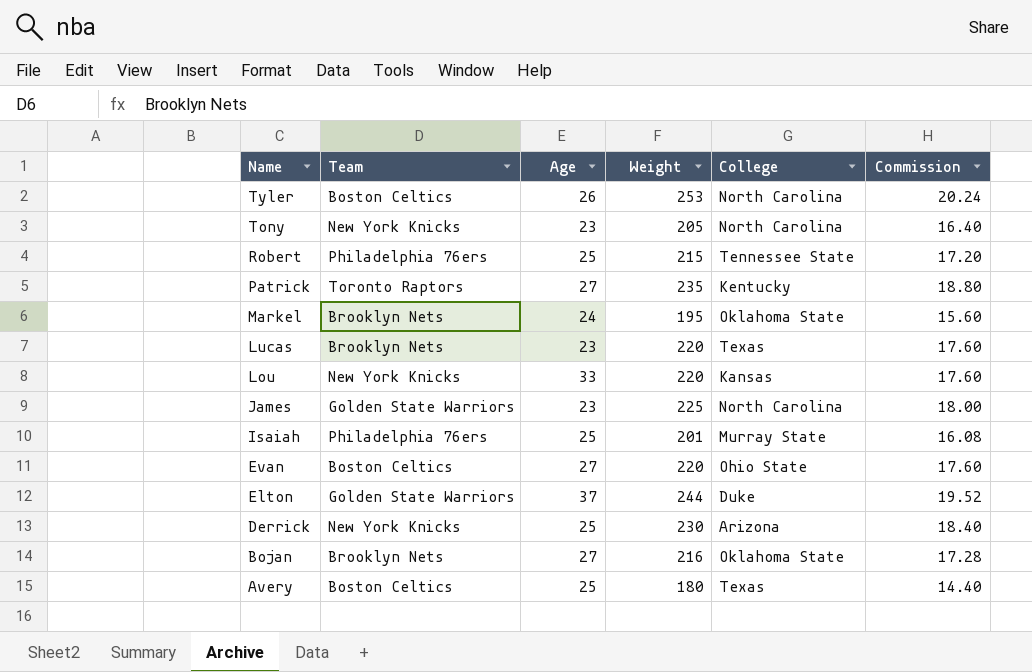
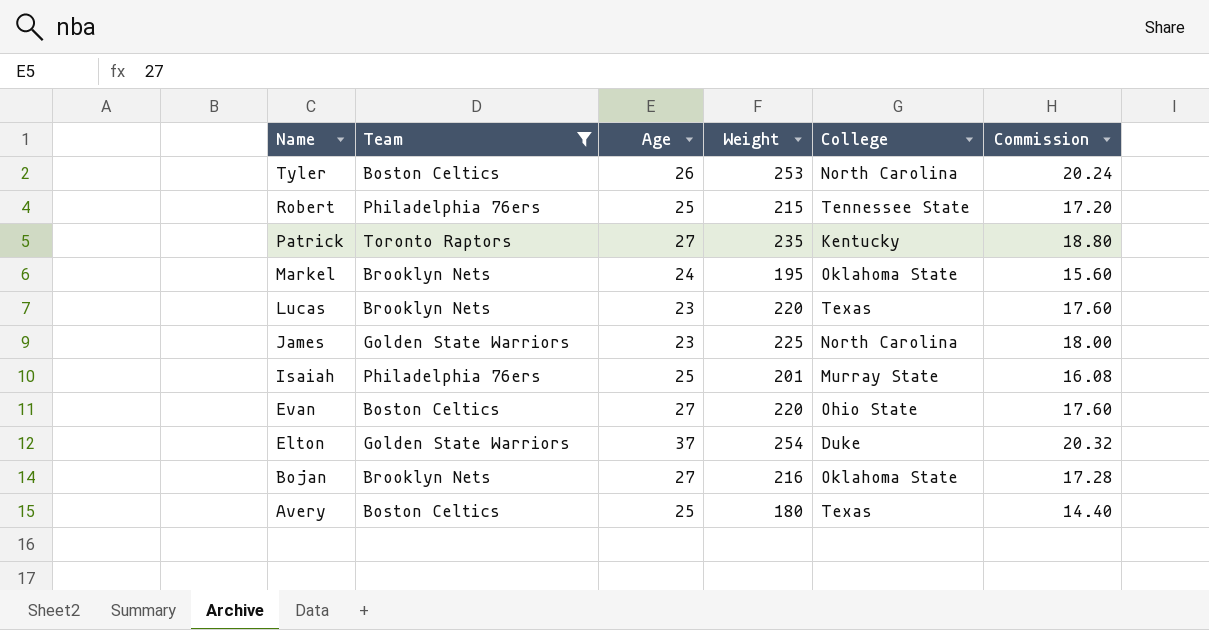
filter: none -> Team != New York Knicks
Elton | Weight: 244 -> 254
Elton | Commission: 19.52 -> 20.32

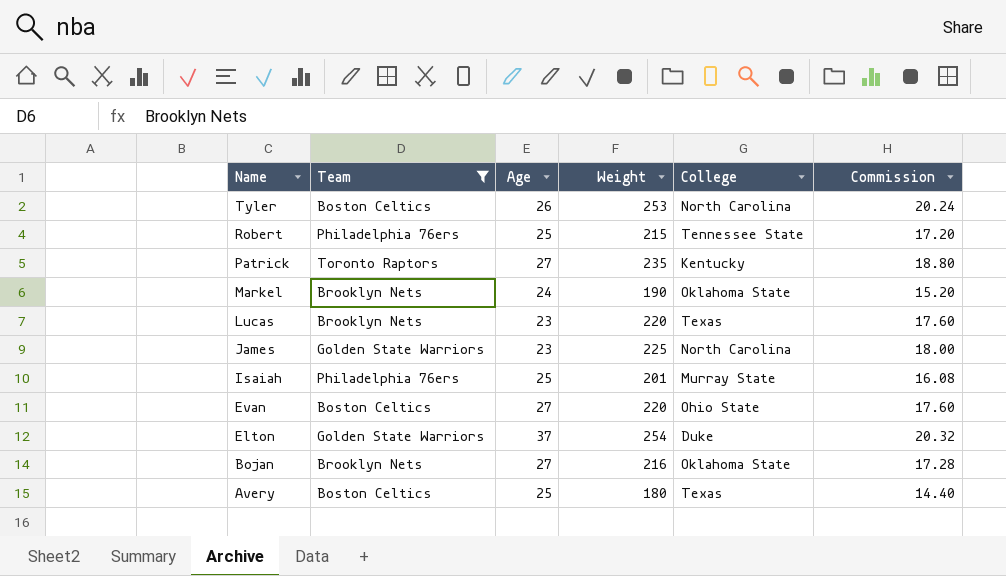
Markel | Weight: 195 -> 190
Markel | Commission: 15.60 -> 15.20

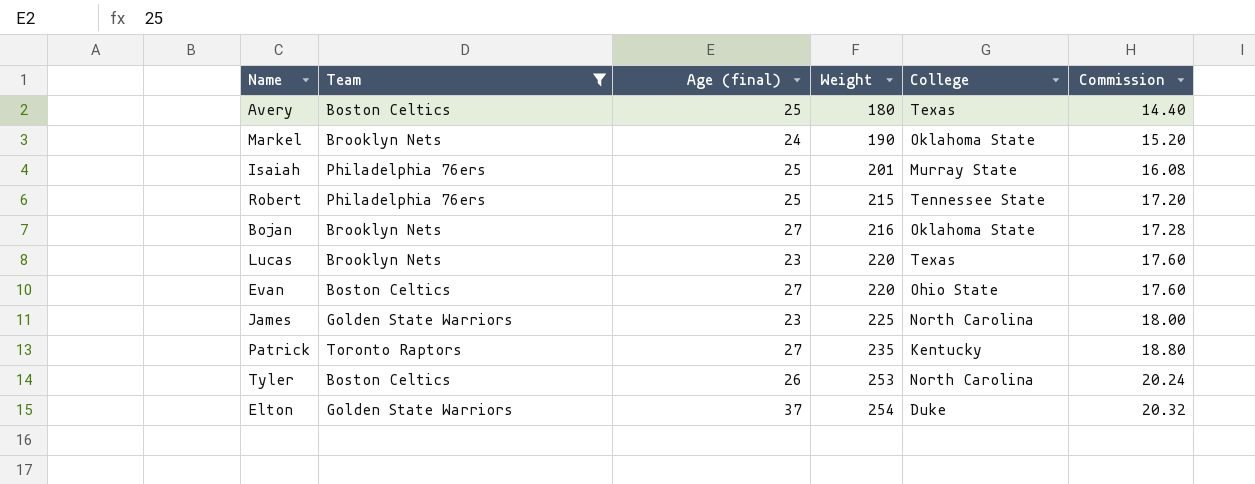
row order: Name descending -> Weight ascending
column name: Age -> Age (final)

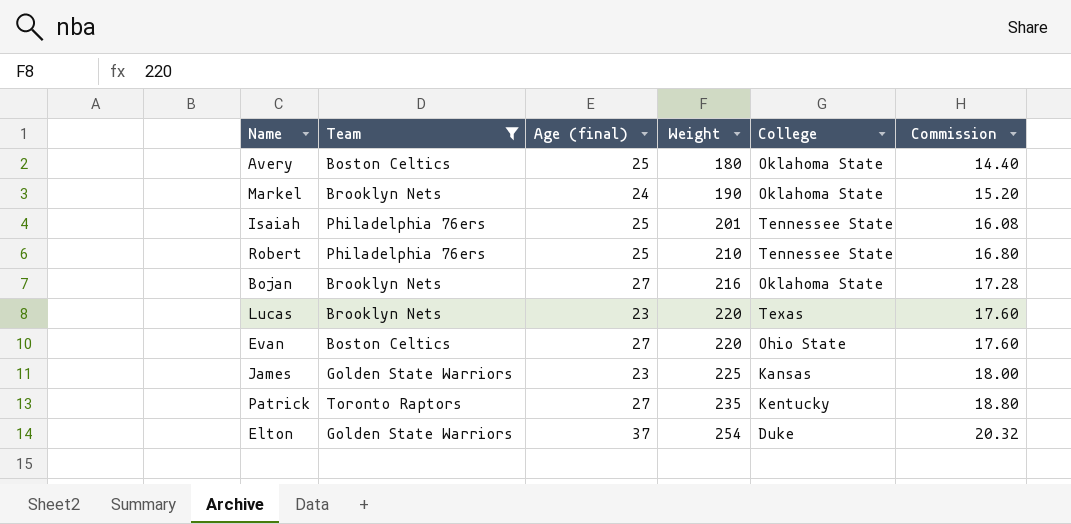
row Tyler: Boston Celtics | 26 | 253 | North Carolina | 20.24 -> none
Avery | College: Texas -> Oklahoma State
Isaiah | College: Murray State -> Tennessee State
Robert | Weight: 215 -> 210
Robert | Commission: 17.20 -> 16.80
James | College: North Carolina -> Kansas

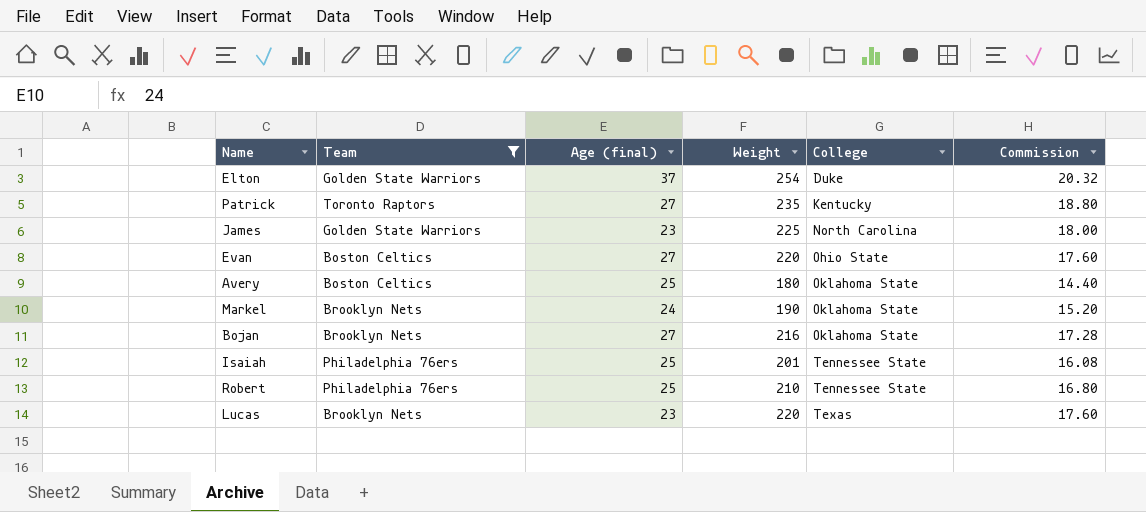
row order: Weight ascending -> College ascending
James | College: Kansas -> North Carolina

